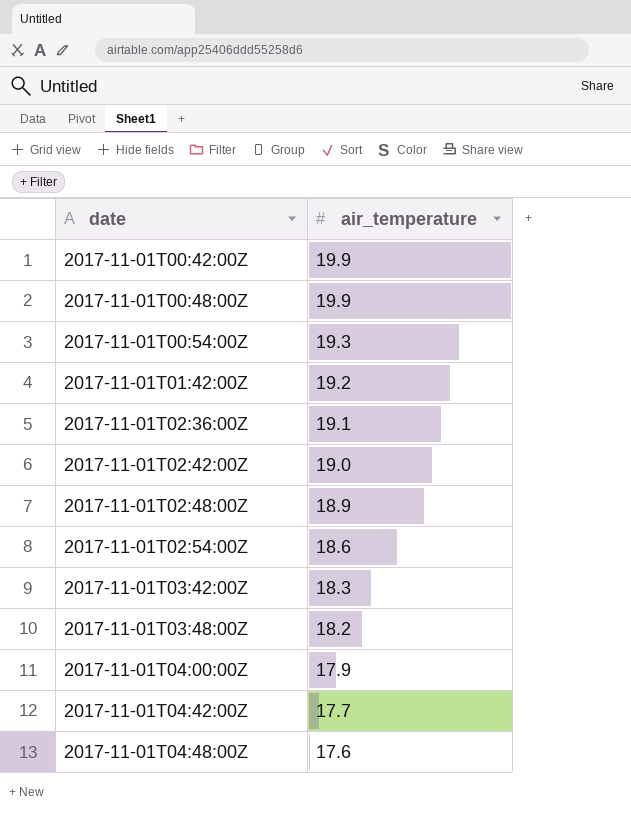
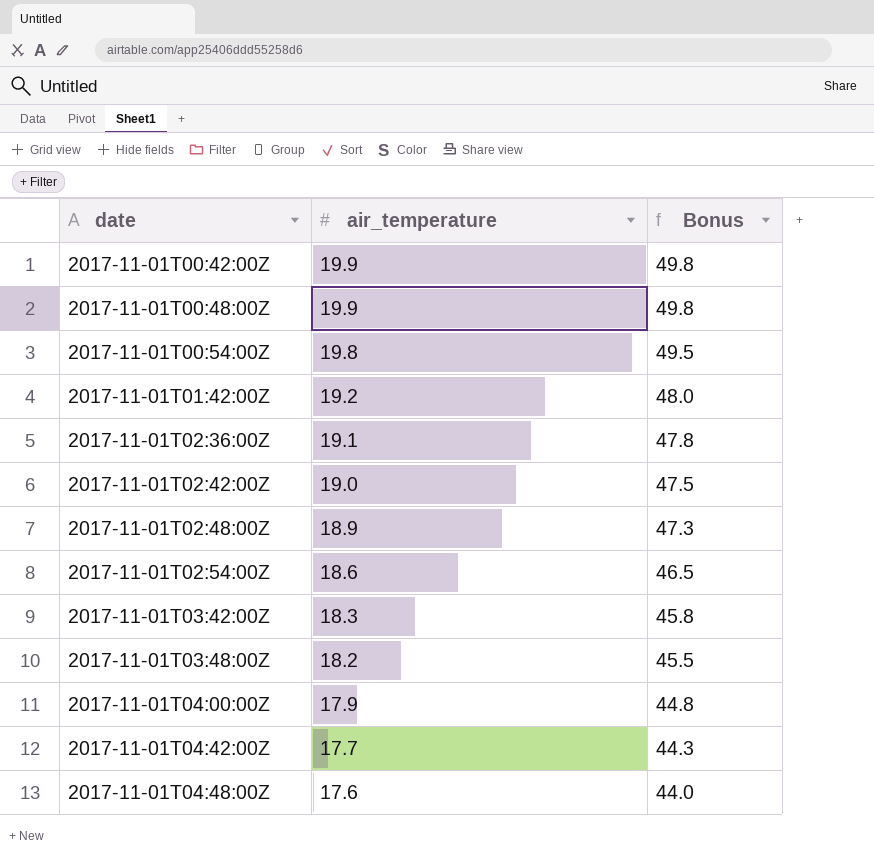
column Bonus | formula: none -> [air_temperature] * 2.5
2017-11-01T00:54:00Z | air_temperature: 19.3 -> 19.8

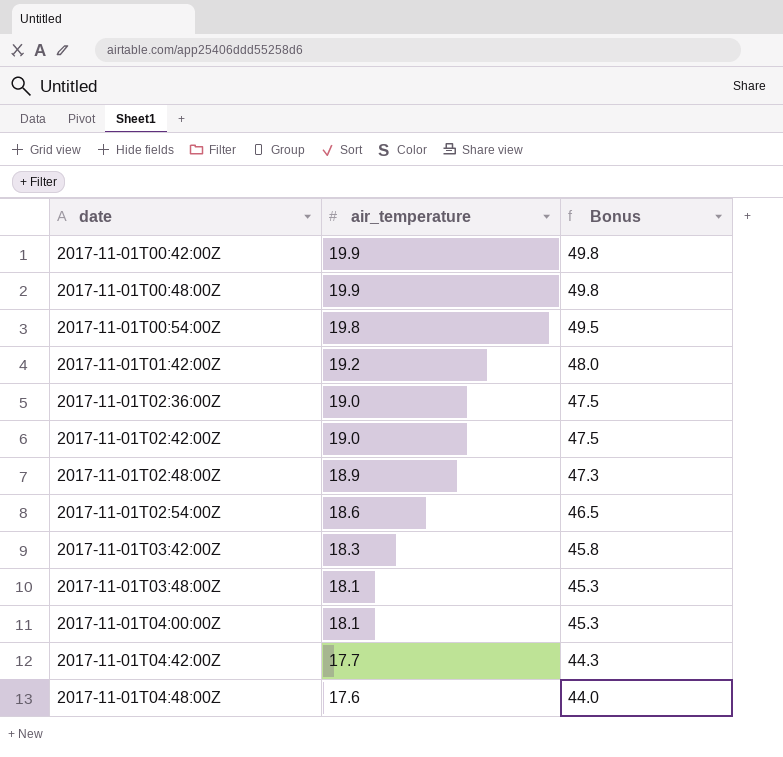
2017-11-01T02:36:00Z | air_temperature: 19.1 -> 19.0
2017-11-01T02:36:00Z | Bonus: 47.8 -> 47.5
2017-11-01T03:48:00Z | air_temperature: 18.2 -> 18.1
2017-11-01T03:48:00Z | Bonus: 45.5 -> 45.3
2017-11-01T04:00:00Z | air_temperature: 17.9 -> 18.1
2017-11-01T04:00:00Z | Bonus: 44.8 -> 45.3

